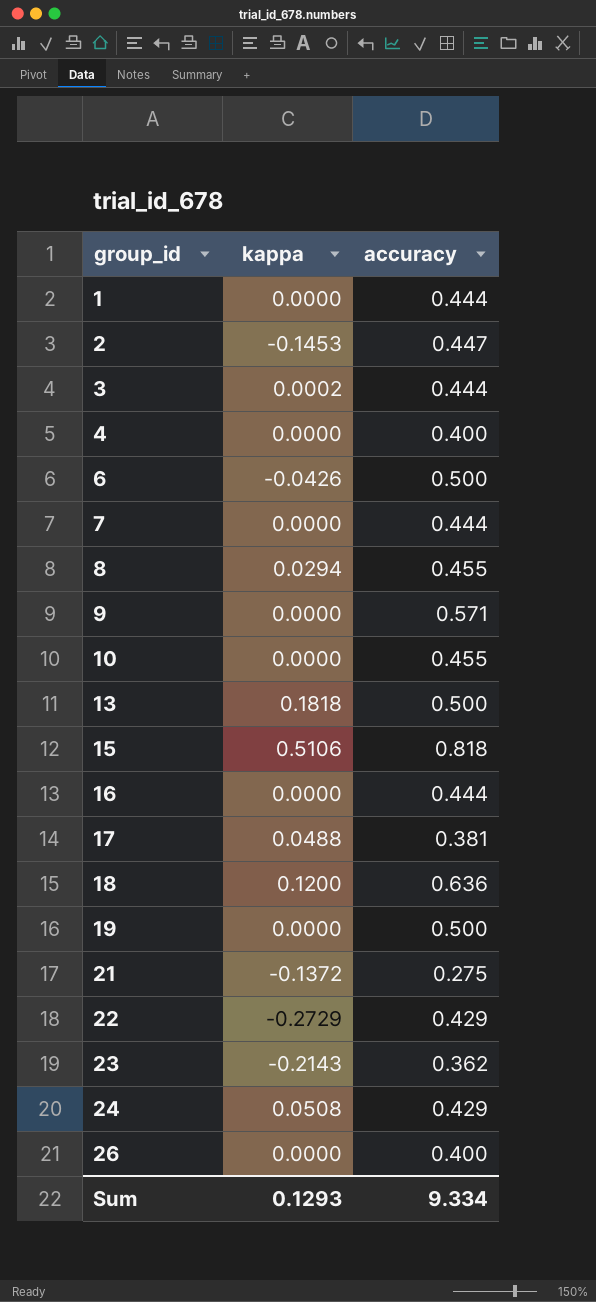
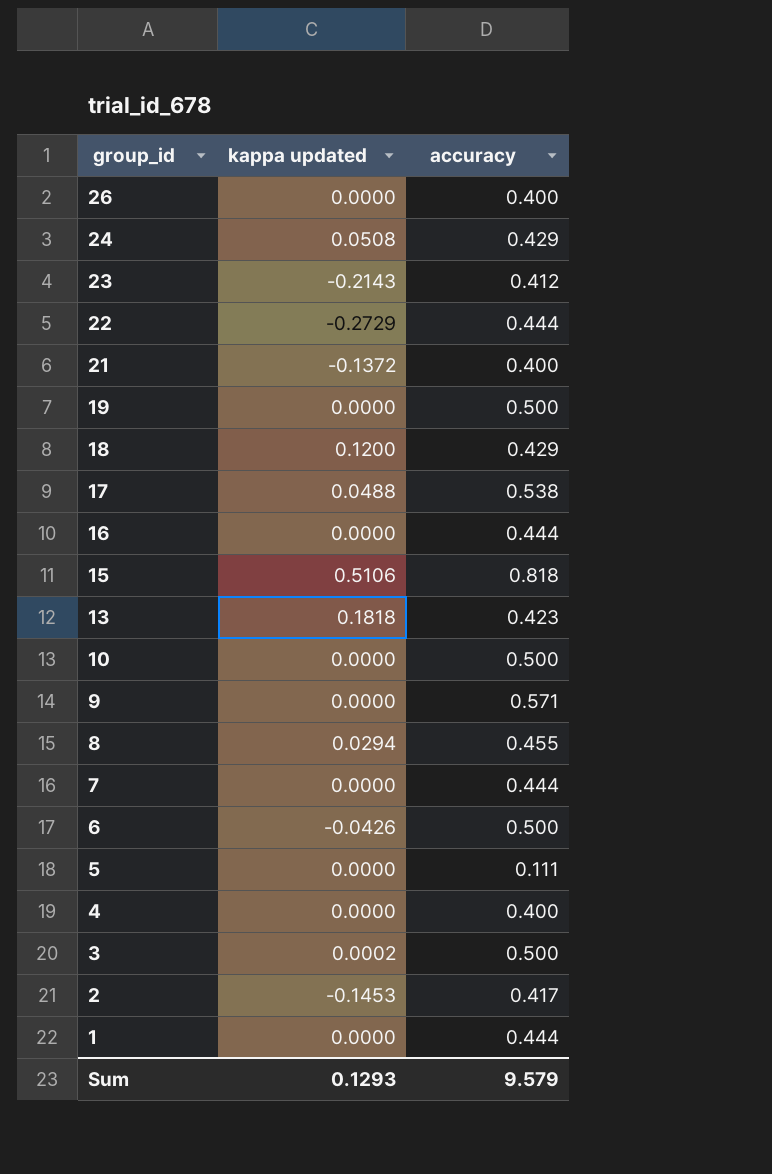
row order: group_id ascending -> group_id descending
column name: kappa -> kappa updated
23 | accuracy: 0.362 -> 0.412
22 | accuracy: 0.429 -> 0.444
21 | accuracy: 0.275 -> 0.400
18 | accuracy: 0.636 -> 0.429
17 | accuracy: 0.381 -> 0.538
13 | accuracy: 0.500 -> 0.423
10 | accuracy: 0.455 -> 0.500
row 5: none -> 0.0000 | 0.111
3 | accuracy: 0.444 -> 0.500
2 | accuracy: 0.447 -> 0.417
Sum | accuracy: 9.334 -> 9.579

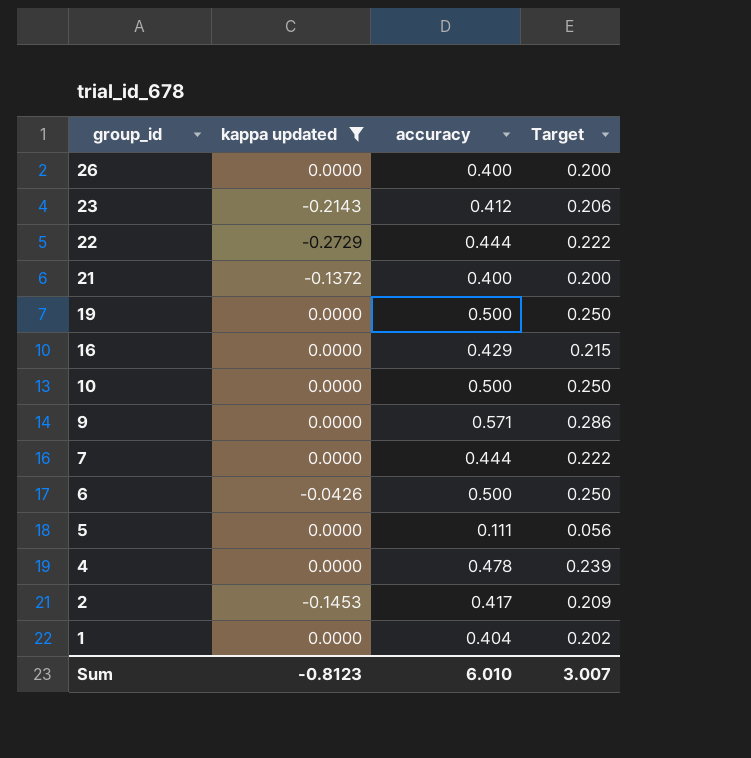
filter: none -> kappa updated <= 0.0000
column Target | formula: none -> [accuracy] * 0.5
16 | accuracy: 0.444 -> 0.429
4 | accuracy: 0.400 -> 0.478
1 | accuracy: 0.444 -> 0.404
Sum | kappa updated: 0.1293 -> -0.8123
Sum | accuracy: 9.579 -> 6.010

